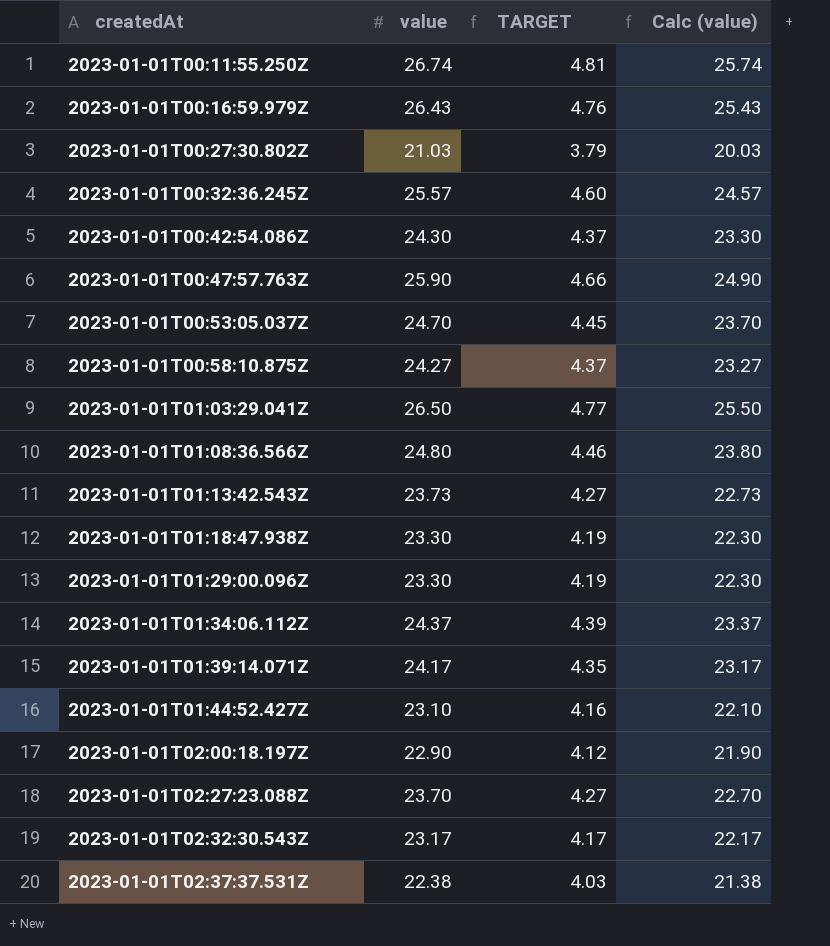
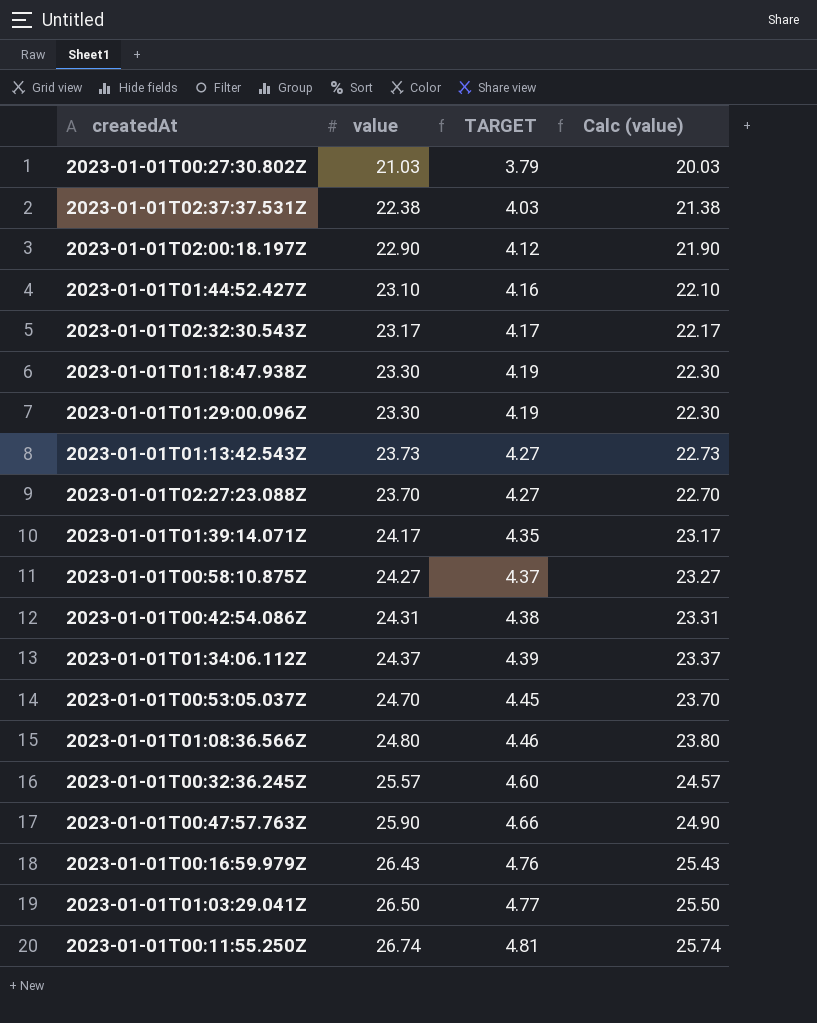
row order: createdAt ascending -> TARGET ascending
2023-01-01T00:42:54.086Z | value: 24.30 -> 24.31
2023-01-01T00:42:54.086Z | TARGET: 4.37 -> 4.38
2023-01-01T00:42:54.086Z | Calc (value): 23.30 -> 23.31

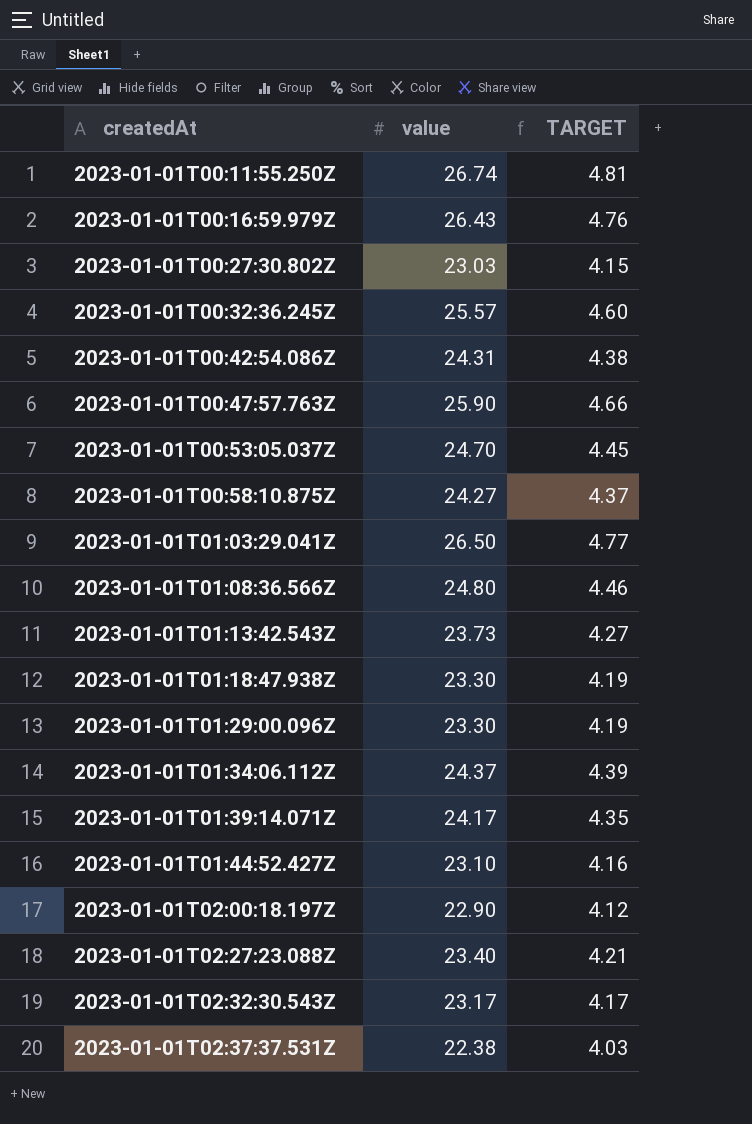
row order: TARGET ascending -> createdAt ascending
column Calc (value) | formula: [value] - 1 -> none
2023-01-01T00:27:30.802Z | value: 21.03 -> 23.03
2023-01-01T00:27:30.802Z | TARGET: 3.79 -> 4.15
2023-01-01T02:27:23.088Z | value: 23.70 -> 23.40
2023-01-01T02:27:23.088Z | TARGET: 4.27 -> 4.21

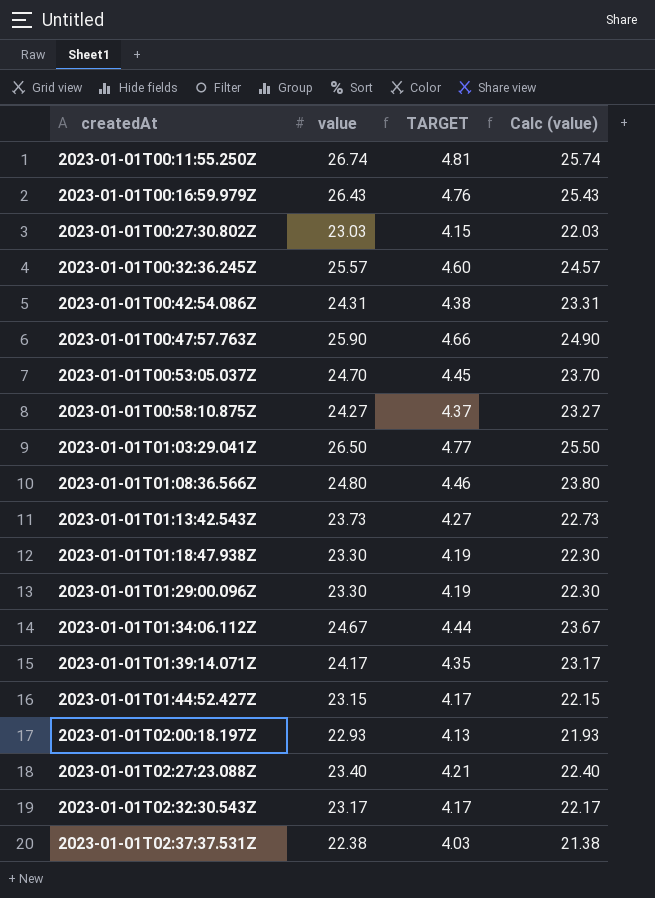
column Calc (value) | formula: none -> [value] - 1
2023-01-01T01:34:06.112Z | value: 24.37 -> 24.67
2023-01-01T01:34:06.112Z | TARGET: 4.39 -> 4.44
2023-01-01T01:44:52.427Z | value: 23.10 -> 23.15
2023-01-01T01:44:52.427Z | TARGET: 4.16 -> 4.17
2023-01-01T02:00:18.197Z | value: 22.90 -> 22.93
2023-01-01T02:00:18.197Z | TARGET: 4.12 -> 4.13

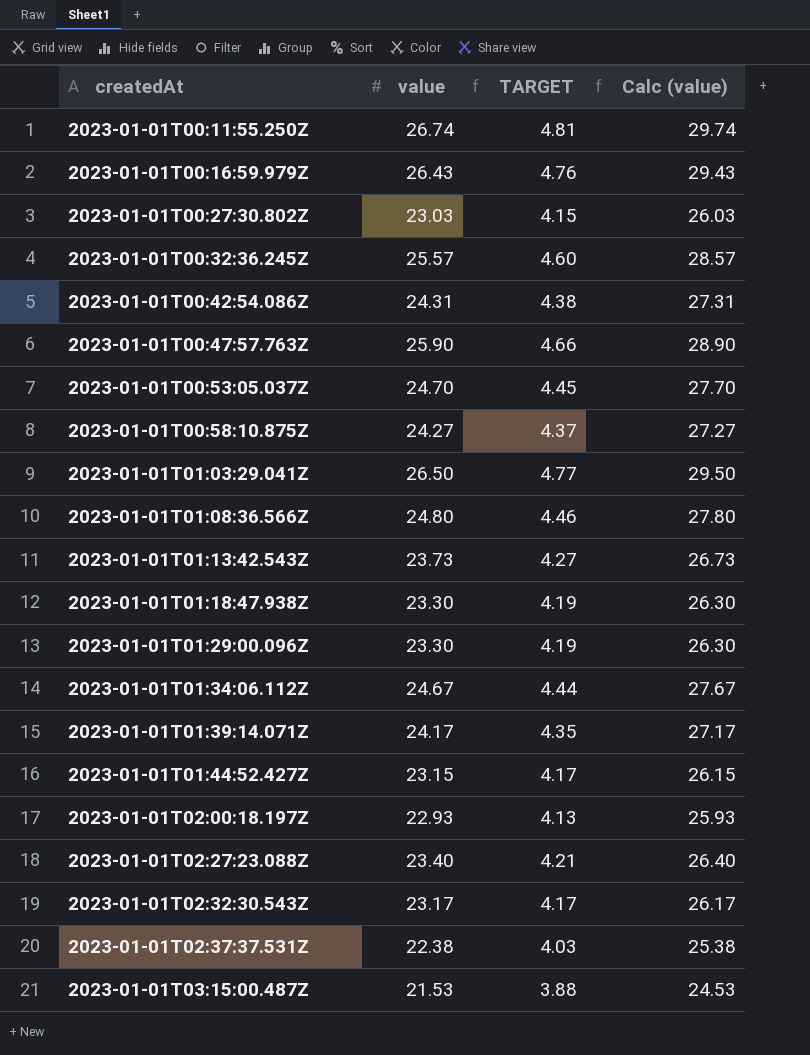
column Calc (value) | formula: [value] - 1 -> [value] + 3
row 2023-01-01T03:15:00.487Z: none -> 21.53 | 3.88 | 24.53

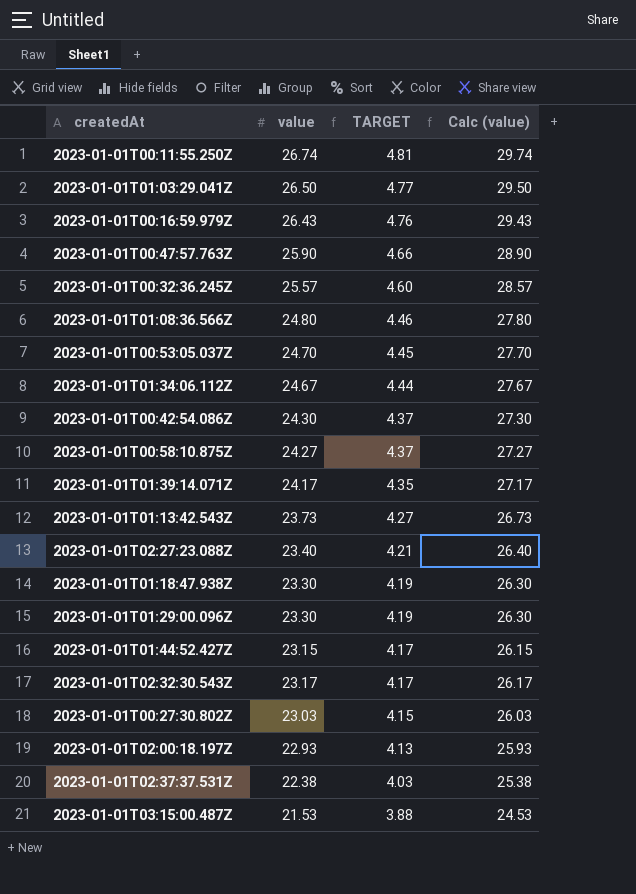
row order: createdAt ascending -> TARGET descending
2023-01-01T00:42:54.086Z | value: 24.31 -> 24.30
2023-01-01T00:42:54.086Z | TARGET: 4.38 -> 4.37
2023-01-01T00:42:54.086Z | Calc (value): 27.31 -> 27.30

